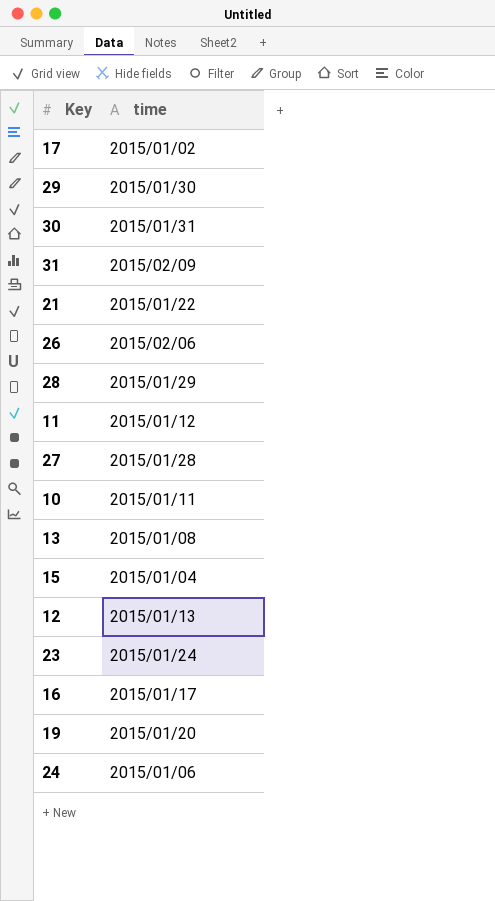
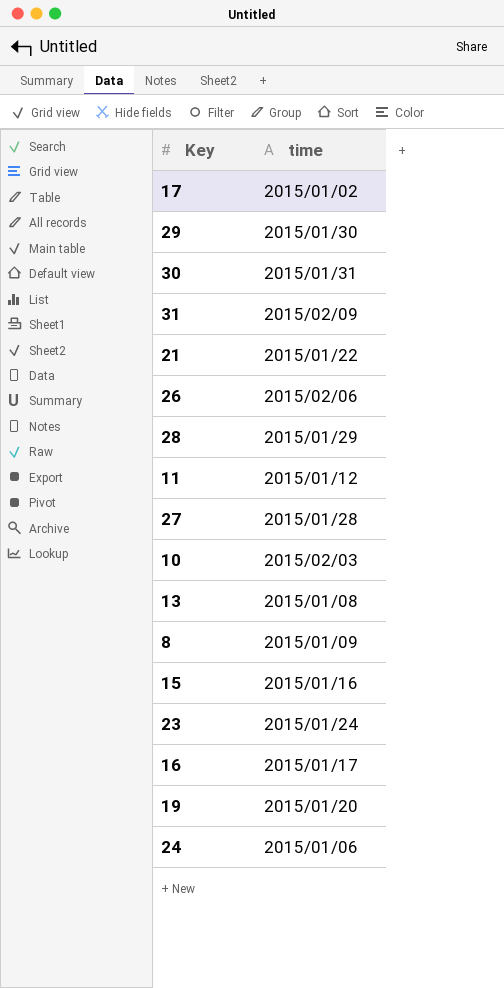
row 12: 2015/01/13 -> none
10 | time: 2015/01/11 -> 2015/02/03
row 8: none -> 2015/01/09
15 | time: 2015/01/04 -> 2015/01/16

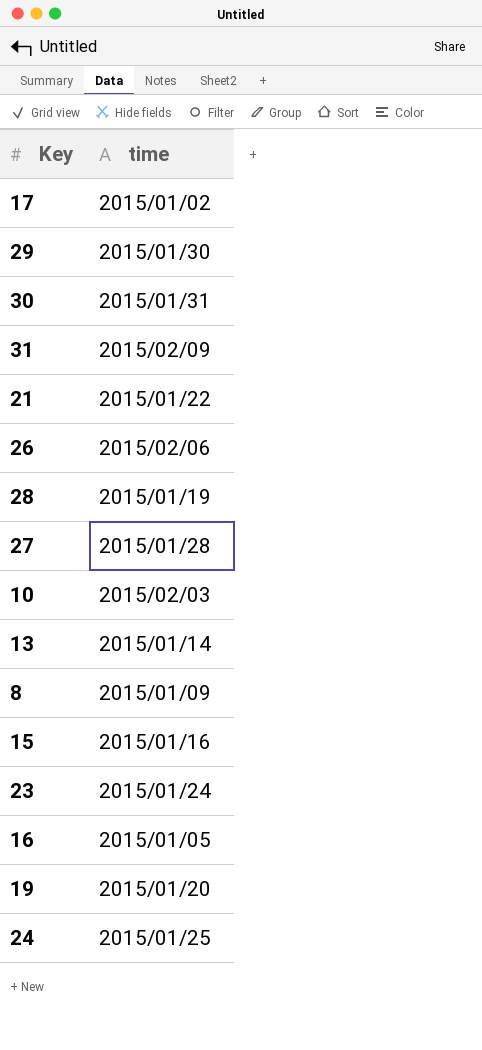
row 11: 2015/01/12 -> none
28 | time: 2015/01/29 -> 2015/01/19
13 | time: 2015/01/08 -> 2015/01/14
16 | time: 2015/01/17 -> 2015/01/05
24 | time: 2015/01/06 -> 2015/01/25

